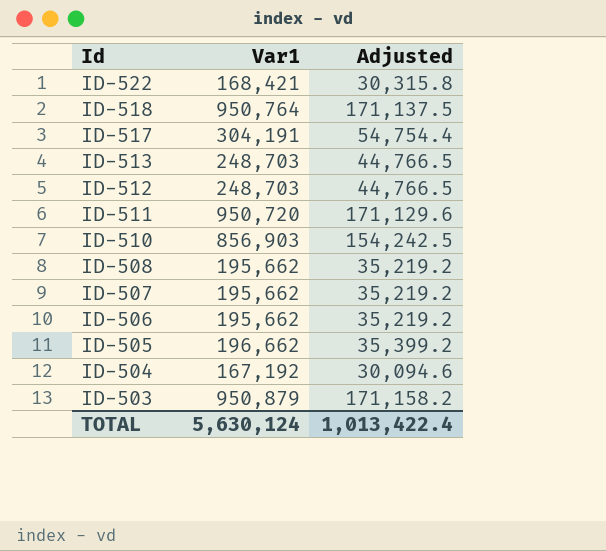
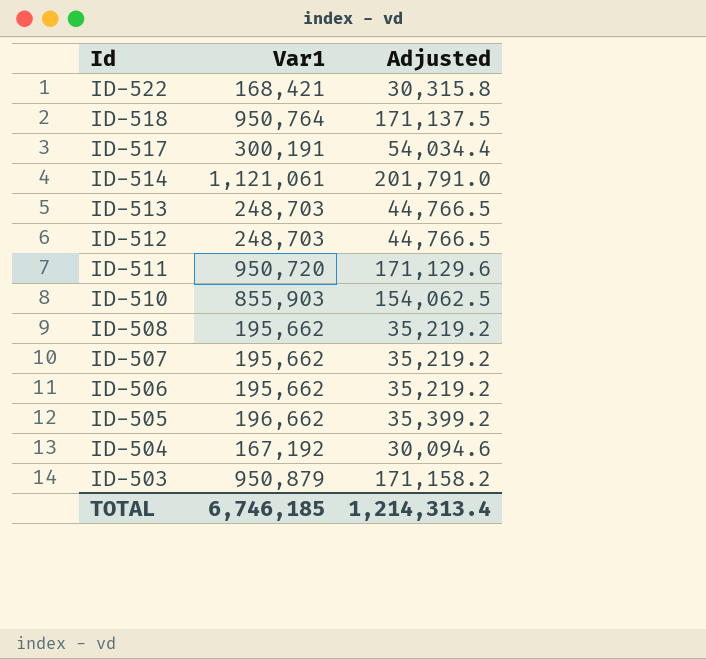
ID-517 | Var1: 304,191 -> 300,191
ID-517 | Adjusted: 54,754.4 -> 54,034.4
row ID-514: none -> 1,121,061 | 201,791.0
ID-510 | Var1: 856,903 -> 855,903
ID-510 | Adjusted: 154,242.5 -> 154,062.5
TOTAL | Var1: 5,630,124 -> 6,746,185
TOTAL | Adjusted: 1,013,422.4 -> 1,214,313.4

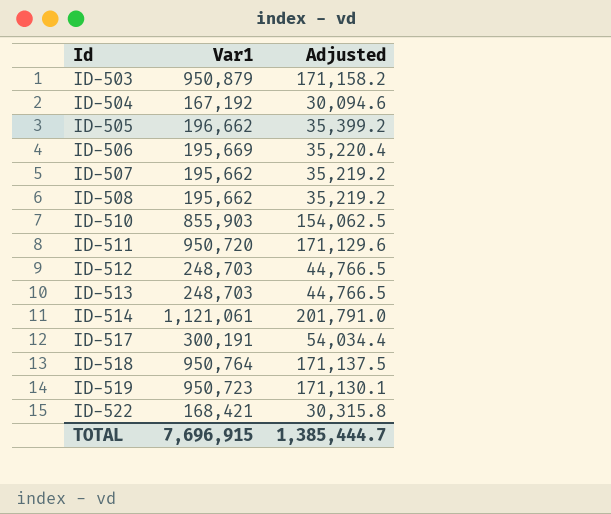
row order: Id descending -> Id ascending
ID-506 | Var1: 195,662 -> 195,669
ID-506 | Adjusted: 35,219.2 -> 35,220.4
row ID-519: none -> 950,723 | 171,130.1
TOTAL | Var1: 6,746,185 -> 7,696,915
TOTAL | Adjusted: 1,214,313.4 -> 1,385,444.7

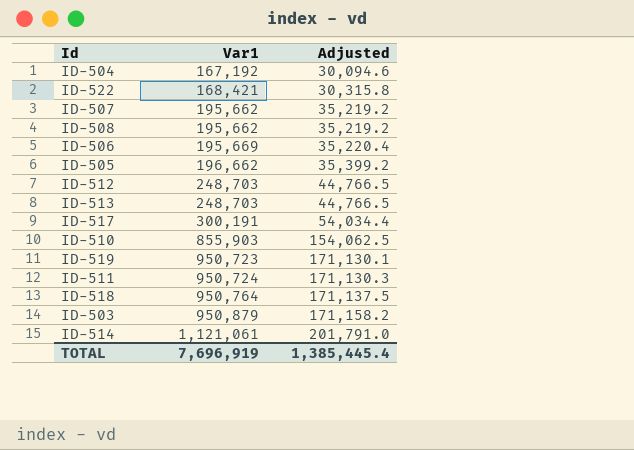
row order: Id ascending -> Var1 ascending
ID-511 | Var1: 950,720 -> 950,724
ID-511 | Adjusted: 171,129.6 -> 171,130.3
TOTAL | Var1: 7,696,915 -> 7,696,919
TOTAL | Adjusted: 1,385,444.7 -> 1,385,445.4

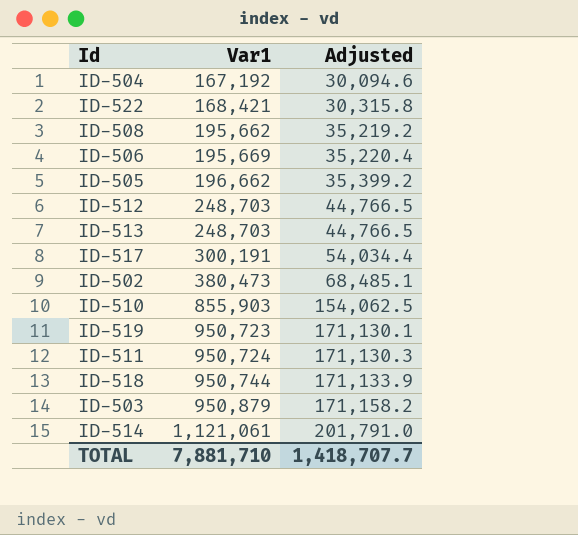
row ID-507: 195,662 | 35,219.2 -> none
row ID-502: none -> 380,473 | 68,485.1
ID-518 | Var1: 950,764 -> 950,744
ID-518 | Adjusted: 171,137.5 -> 171,133.9
TOTAL | Var1: 7,696,919 -> 7,881,710
TOTAL | Adjusted: 1,385,445.4 -> 1,418,707.7

